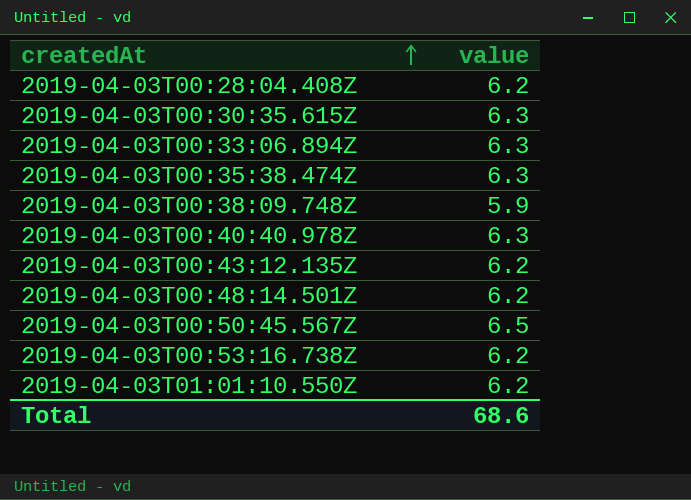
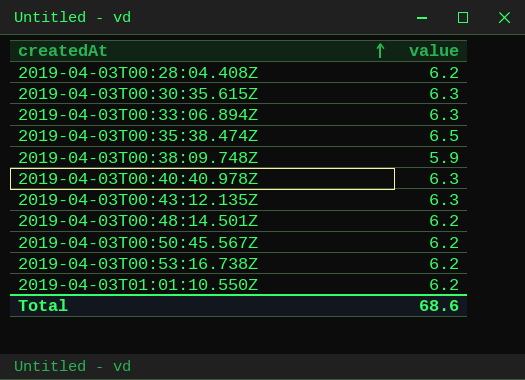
2019-04-03T00:35:38.474Z | value: 6.3 -> 6.5
2019-04-03T00:43:12.135Z | value: 6.2 -> 6.3
2019-04-03T00:50:45.567Z | value: 6.5 -> 6.2

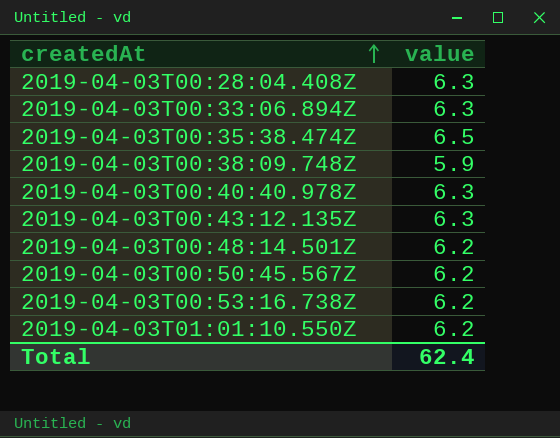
row 2019-04-03T00:30:35.615Z: 6.3 -> none
2019-04-03T00:28:04.408Z | value: 6.2 -> 6.3
Total | value: 68.6 -> 62.4

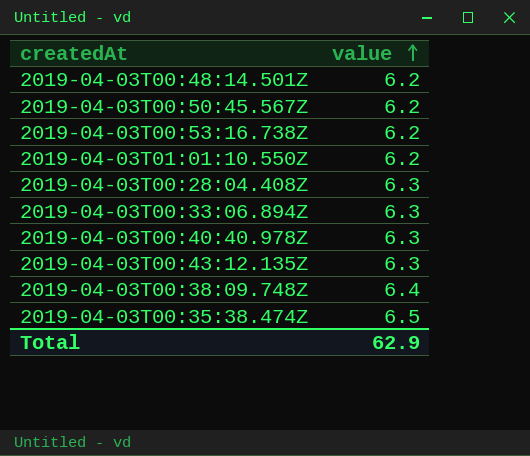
row order: createdAt ascending -> value ascending
2019-04-03T00:38:09.748Z | value: 5.9 -> 6.4
Total | value: 62.4 -> 62.9

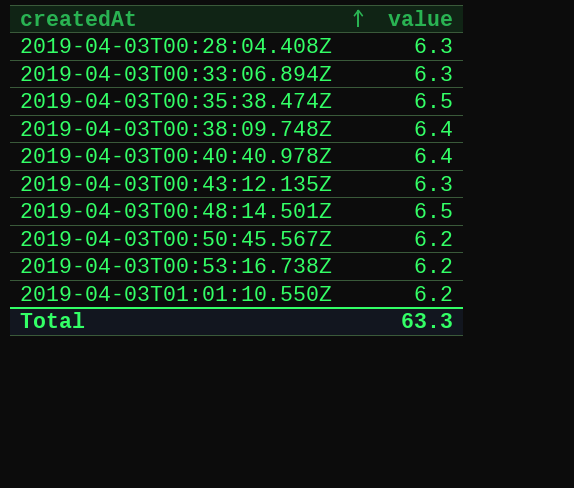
row order: value ascending -> createdAt ascending
2019-04-03T00:40:40.978Z | value: 6.3 -> 6.4
2019-04-03T00:48:14.501Z | value: 6.2 -> 6.5
Total | value: 62.9 -> 63.3

